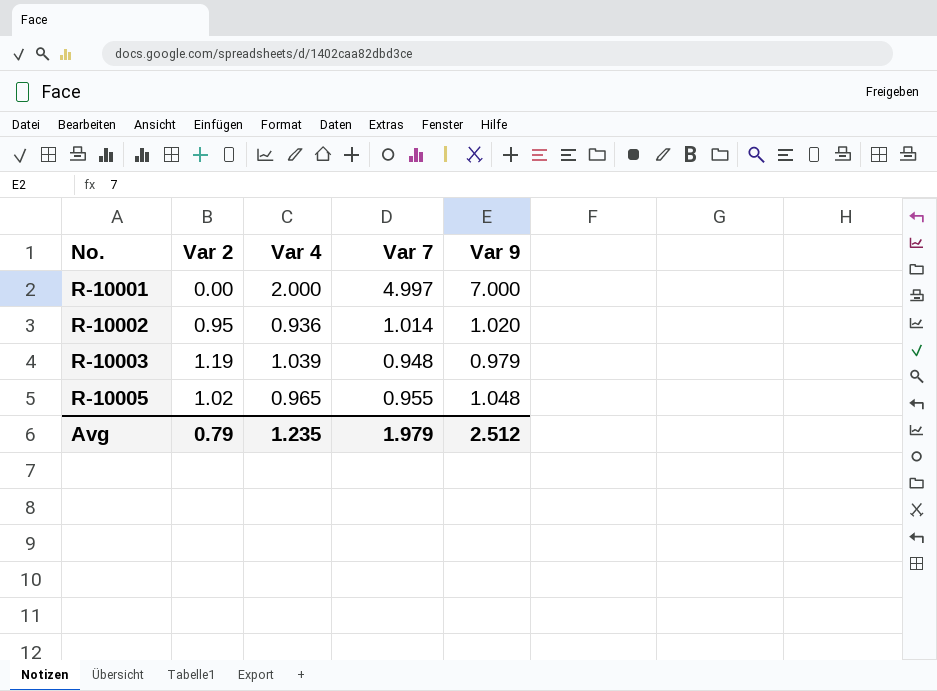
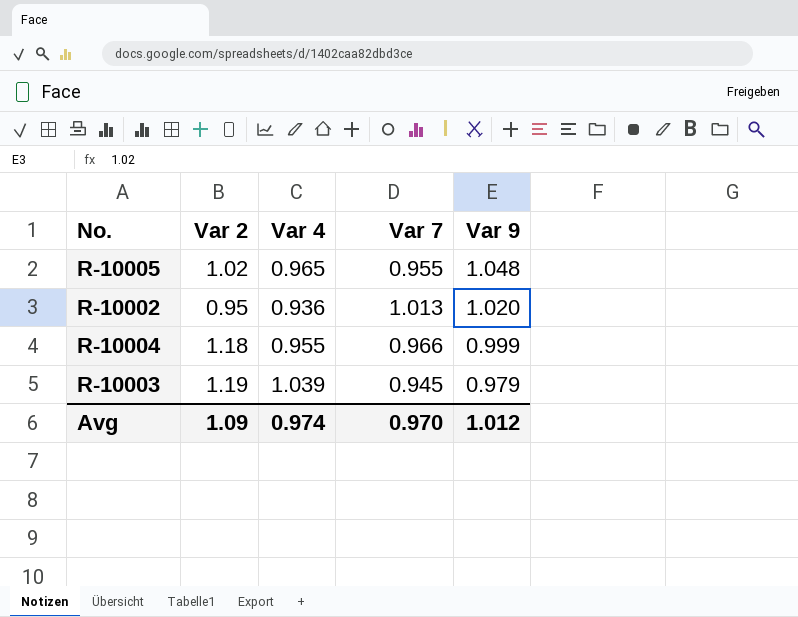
row order: No. ascending -> Var 9 descending
row R-10001: 0.00 | 2.000 | 4.997 | 7.000 -> none
R-10002 | Var 7: 1.014 -> 1.013
row R-10004: none -> 1.18 | 0.955 | 0.966 | 0.999
R-10003 | Var 7: 0.948 -> 0.945
Avg | Var 2: 0.79 -> 1.09
Avg | Var 4: 1.235 -> 0.974
Avg | Var 7: 1.979 -> 0.970
Avg | Var 9: 2.512 -> 1.012

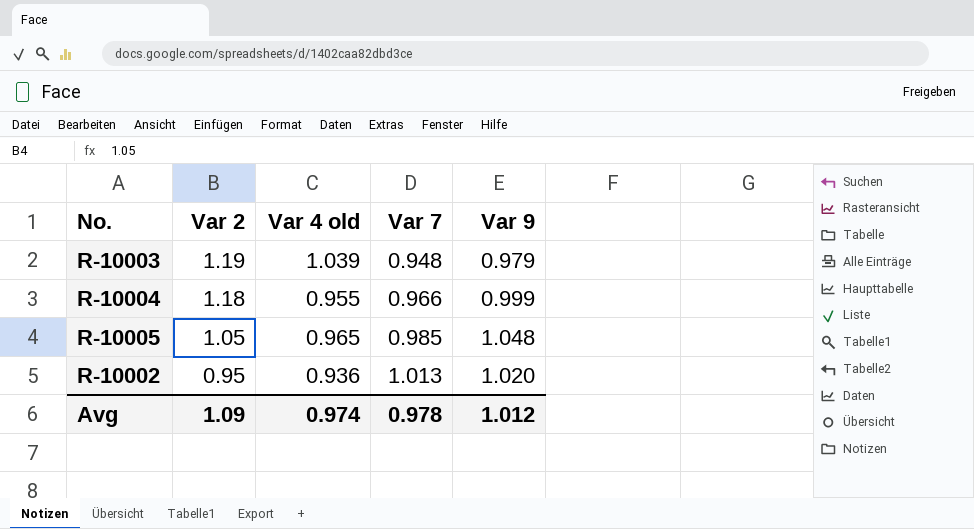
row order: Var 9 descending -> Var 2 descending
column name: Var 4 -> Var 4 old
R-10003 | Var 7: 0.945 -> 0.948
R-10005 | Var 2: 1.02 -> 1.05
R-10005 | Var 7: 0.955 -> 0.985
Avg | Var 7: 0.970 -> 0.978

